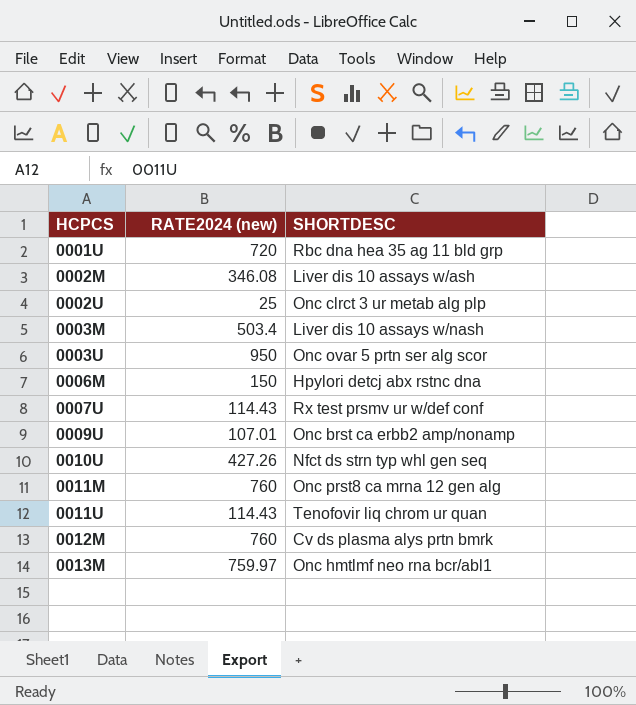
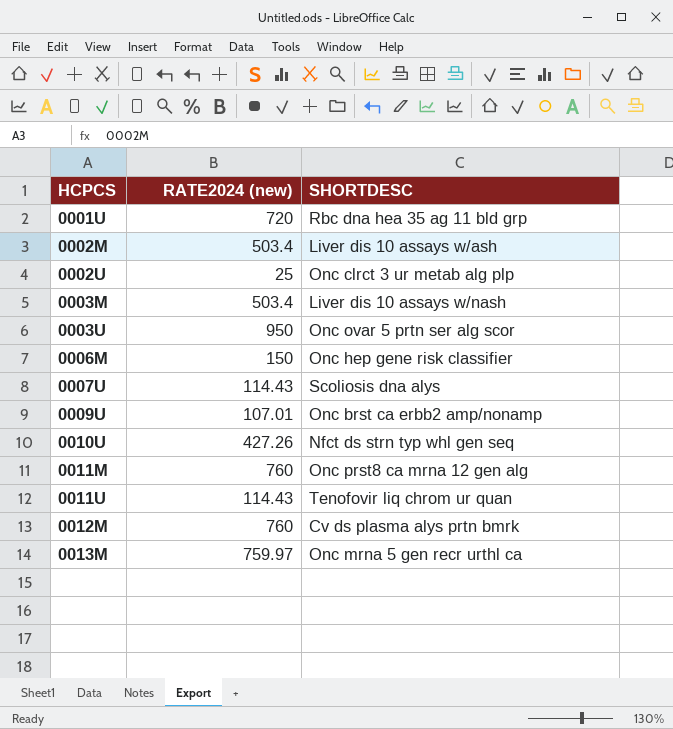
0002M | RATE2024 (new): 346.08 -> 503.4
0006M | SHORTDESC: Hpylori detcj abx rstnc dna -> Onc hep gene risk classifier
0007U | SHORTDESC: Rx test prsmv ur w/def conf -> Scoliosis dna alys
0013M | SHORTDESC: Onc hmtlmf neo rna bcr/abl1 -> Onc mrna 5 gen recr urthl ca

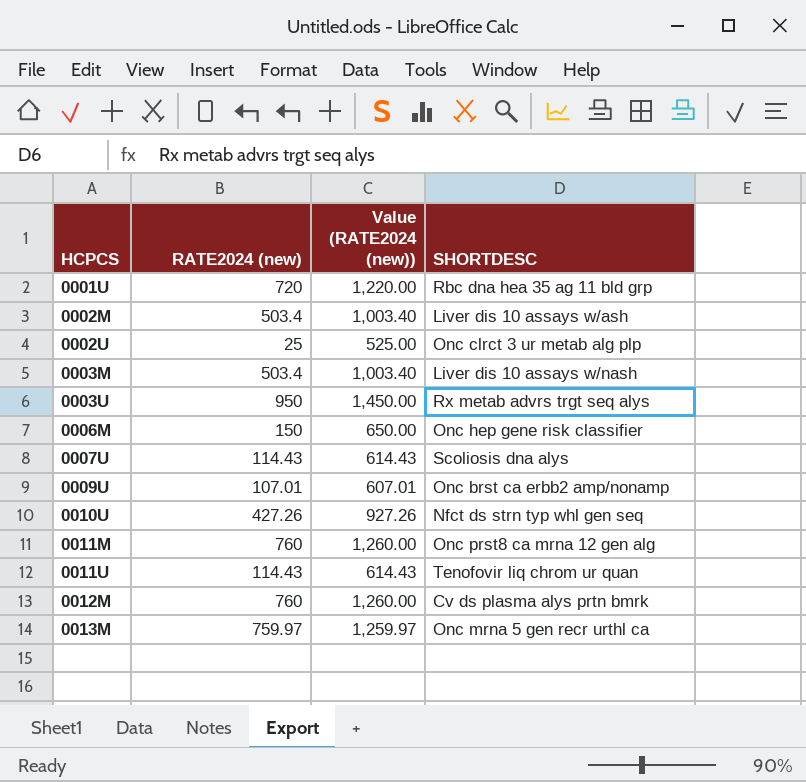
column Value (RATE2024 (new)) | formula: none -> [RATE2024 (new)] + 500
0003U | SHORTDESC: Onc ovar 5 prtn ser alg scor -> Rx metab advrs trgt seq alys

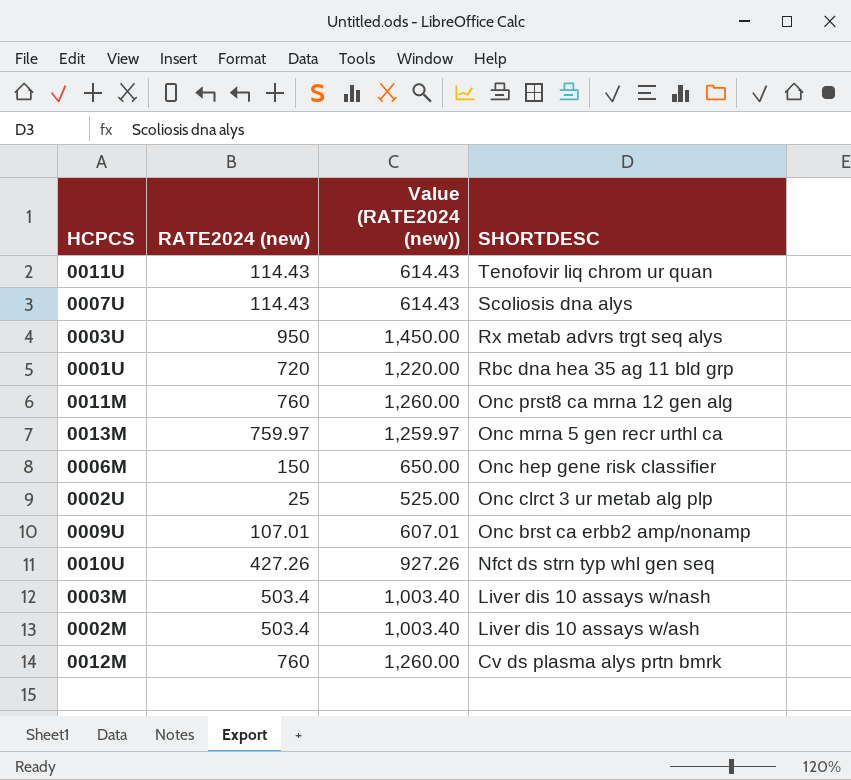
row order: HCPCS ascending -> SHORTDESC descending

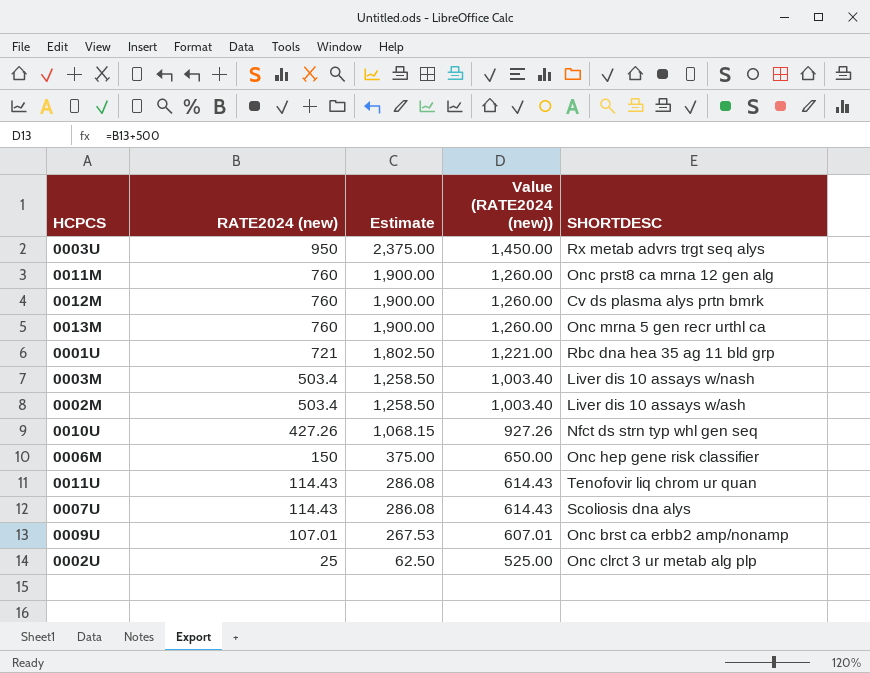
row order: SHORTDESC descending -> RATE2024 (new) descending
column Estimate | formula: none -> [RATE2024 (new)] * 2.5
0013M | RATE2024 (new): 759.97 -> 760
0013M | Value (RATE2024 (new)): 1,259.97 -> 1,260.00
0001U | RATE2024 (new): 720 -> 721
0001U | Value (RATE2024 (new)): 1,220.00 -> 1,221.00

